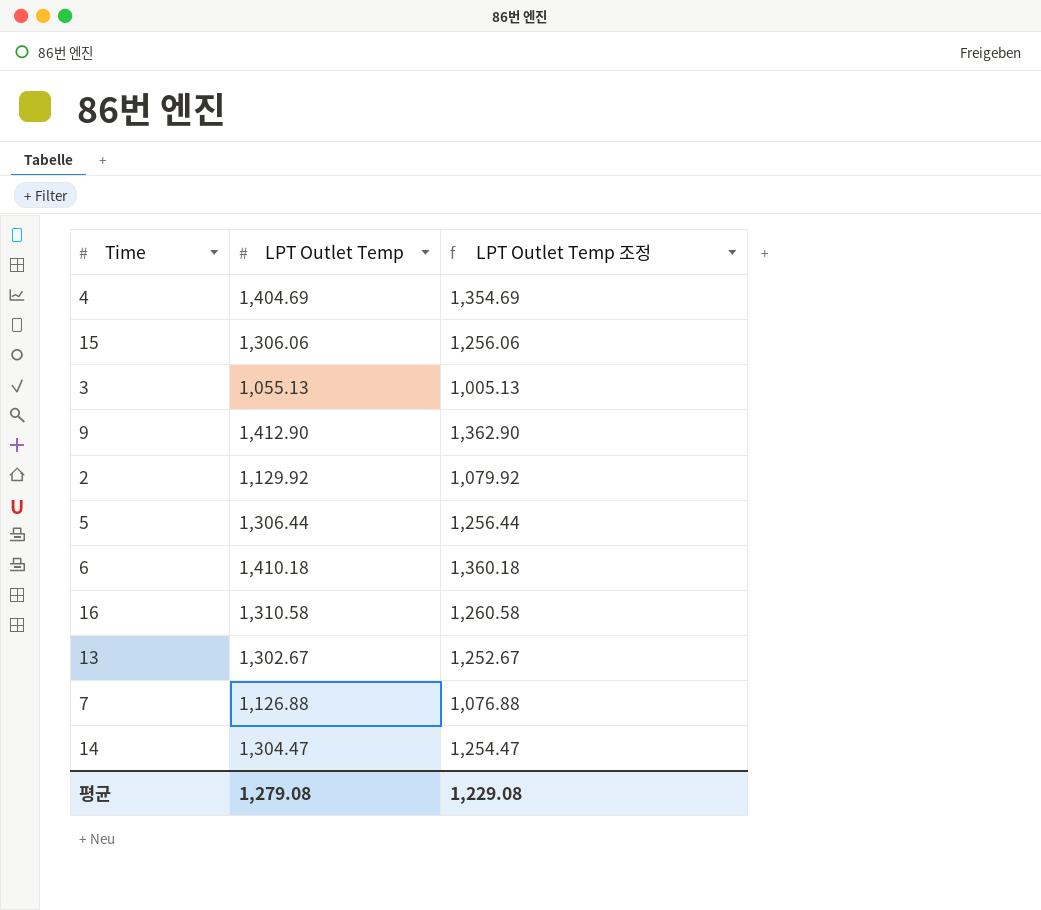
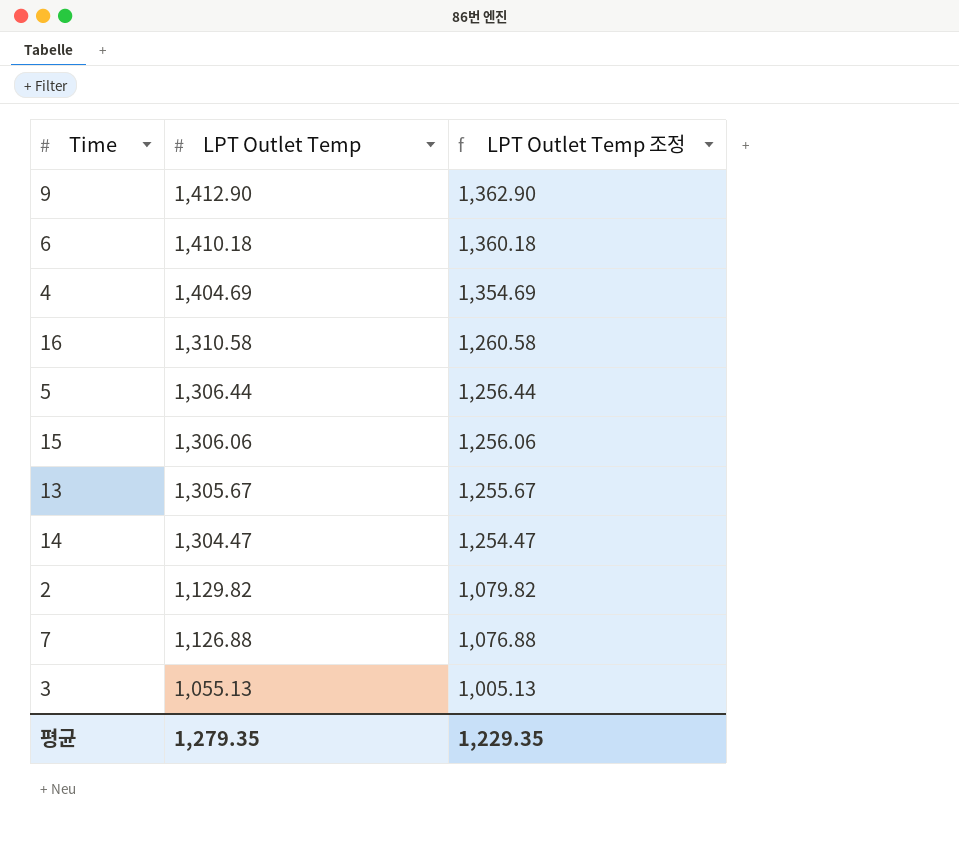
row order: none -> LPT Outlet Temp descending
13 | LPT Outlet Temp: 1,302.67 -> 1,305.67
13 | LPT Outlet Temp 조정: 1,252.67 -> 1,255.67
2 | LPT Outlet Temp: 1,129.92 -> 1,129.82
2 | LPT Outlet Temp 조정: 1,079.92 -> 1,079.82
평균 | LPT Outlet Temp: 1,279.08 -> 1,279.35
평균 | LPT Outlet Temp 조정: 1,229.08 -> 1,229.35

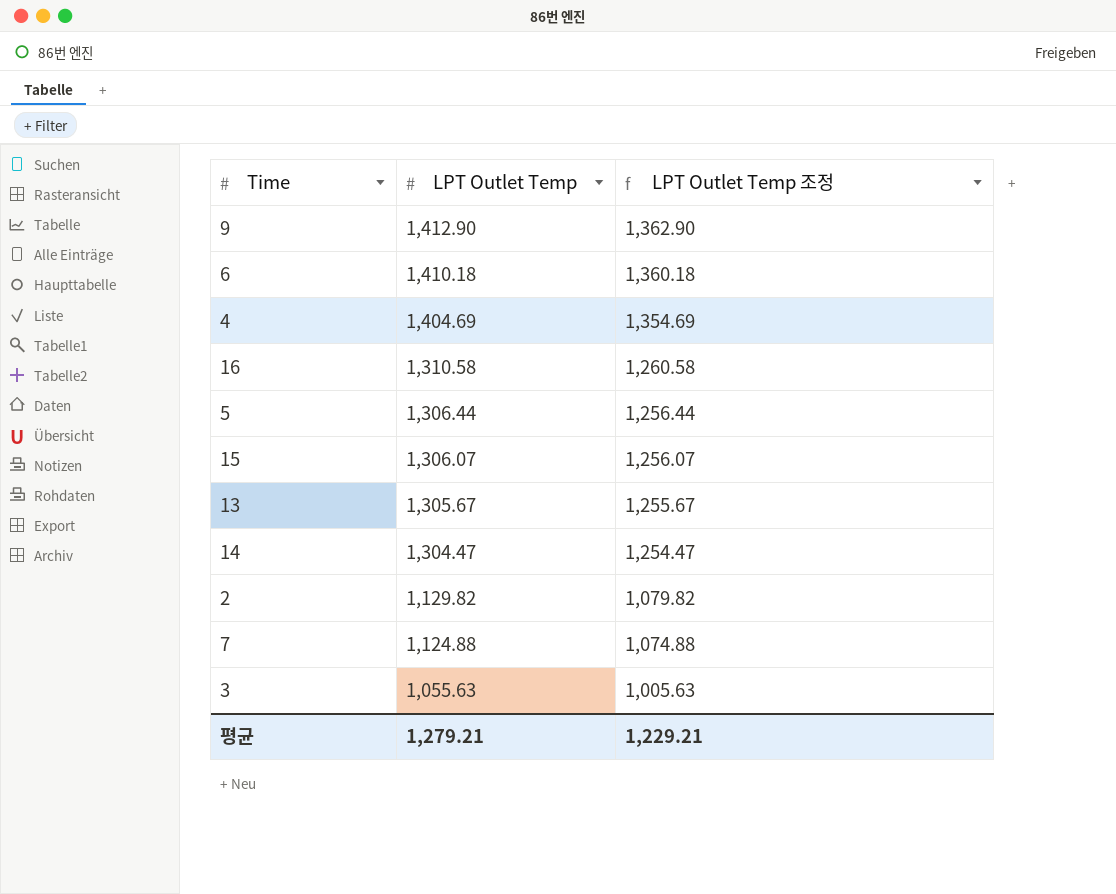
15 | LPT Outlet Temp: 1,306.06 -> 1,306.07
15 | LPT Outlet Temp 조정: 1,256.06 -> 1,256.07
7 | LPT Outlet Temp: 1,126.88 -> 1,124.88
7 | LPT Outlet Temp 조정: 1,076.88 -> 1,074.88
3 | LPT Outlet Temp: 1,055.13 -> 1,055.63
3 | LPT Outlet Temp 조정: 1,005.13 -> 1,005.63
평균 | LPT Outlet Temp: 1,279.35 -> 1,279.21
평균 | LPT Outlet Temp 조정: 1,229.35 -> 1,229.21

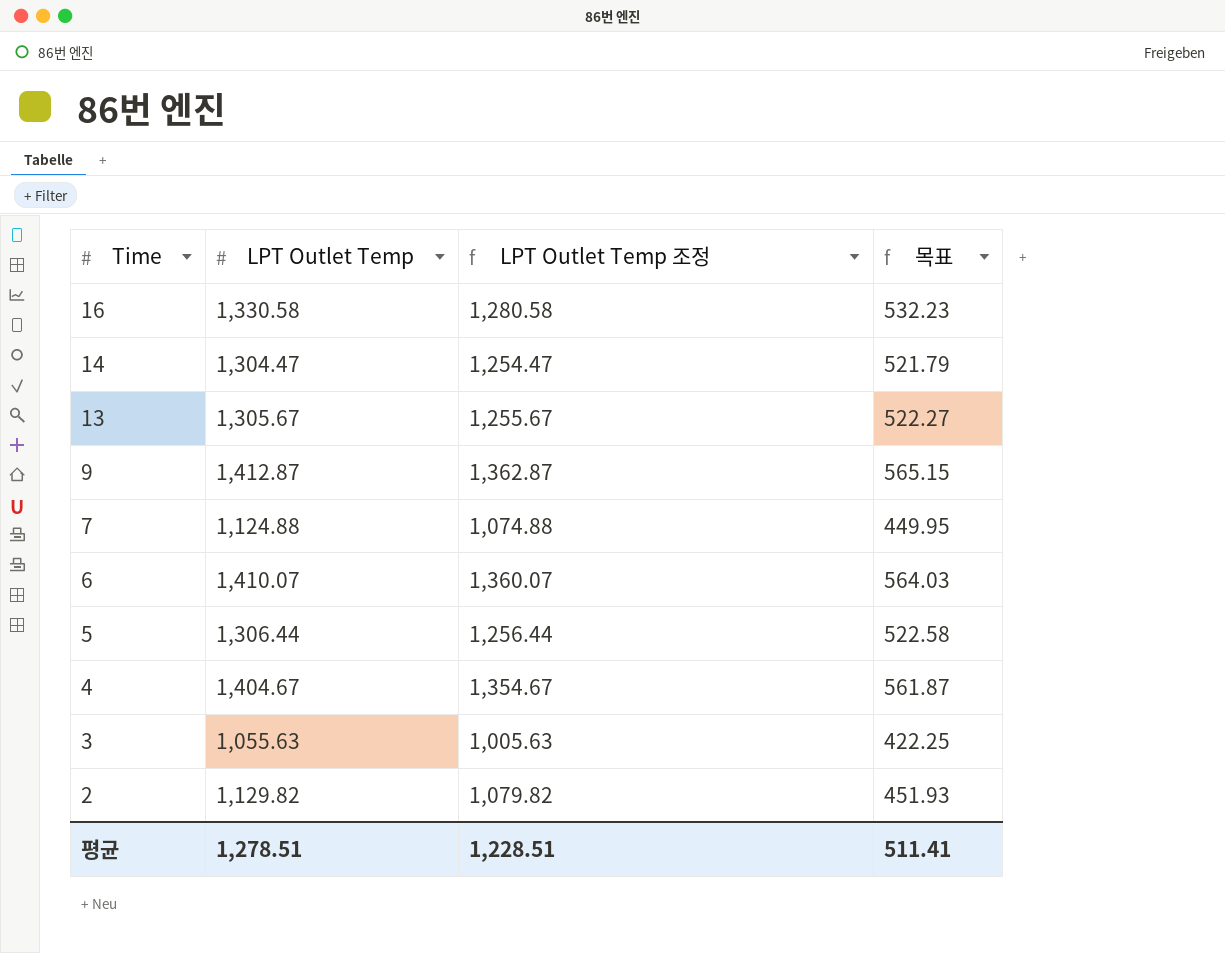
row order: LPT Outlet Temp descending -> Time descending
column 목표 | formula: none -> [LPT Outlet Temp] * 0.4
row 15: 1,306.07 | 1,256.07 -> none
16 | LPT Outlet Temp: 1,310.58 -> 1,330.58
16 | LPT Outlet Temp 조정: 1,260.58 -> 1,280.58
9 | LPT Outlet Temp: 1,412.90 -> 1,412.87
9 | LPT Outlet Temp 조정: 1,362.90 -> 1,362.87
6 | LPT Outlet Temp: 1,410.18 -> 1,410.07
6 | LPT Outlet Temp 조정: 1,360.18 -> 1,360.07
4 | LPT Outlet Temp: 1,404.69 -> 1,404.67
4 | LPT Outlet Temp 조정: 1,354.69 -> 1,354.67
평균 | LPT Outlet Temp: 1,279.21 -> 1,278.51
평균 | LPT Outlet Temp 조정: 1,229.21 -> 1,228.51

